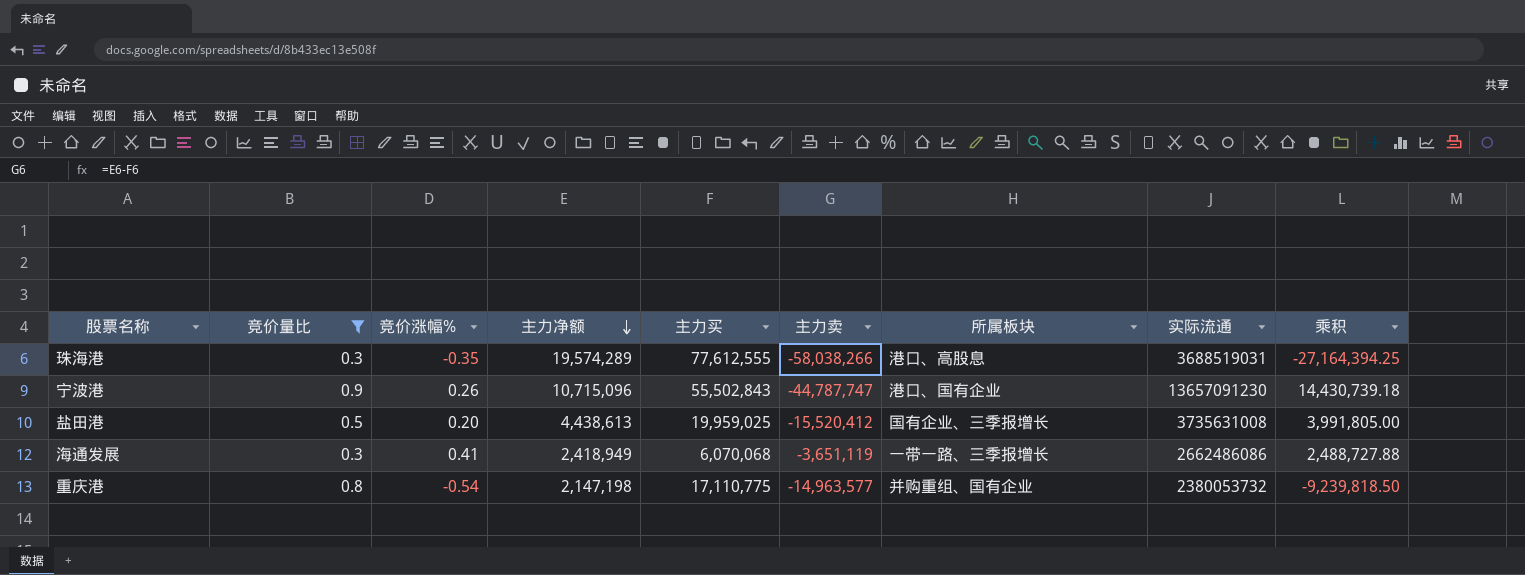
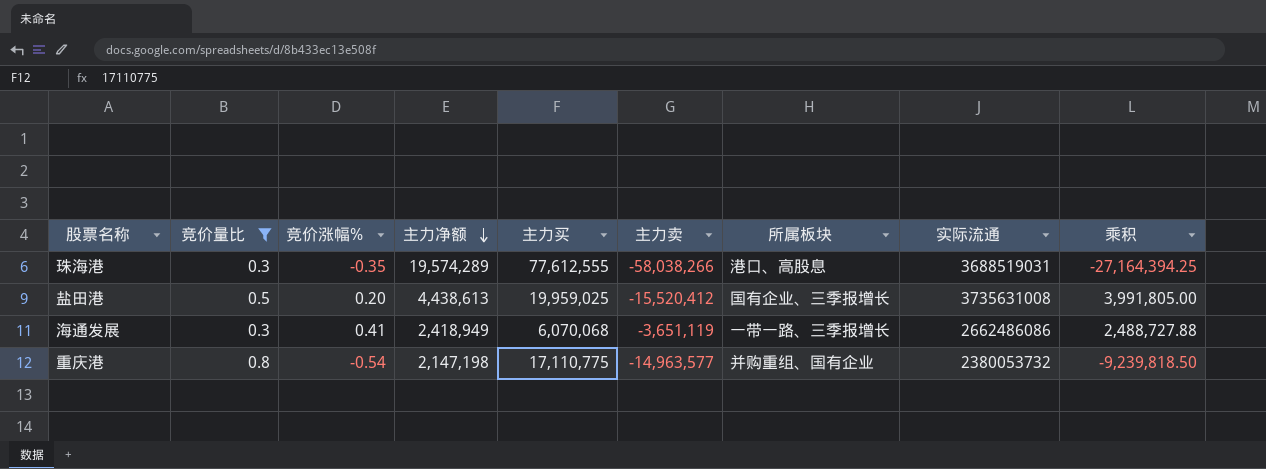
row 宁波港: 0.9 | 0.26 | 10,715,096 | 55,502,843 | -44,787,747 | 港口、国有企业 | 13657091230 | 14,430,739.18 -> none

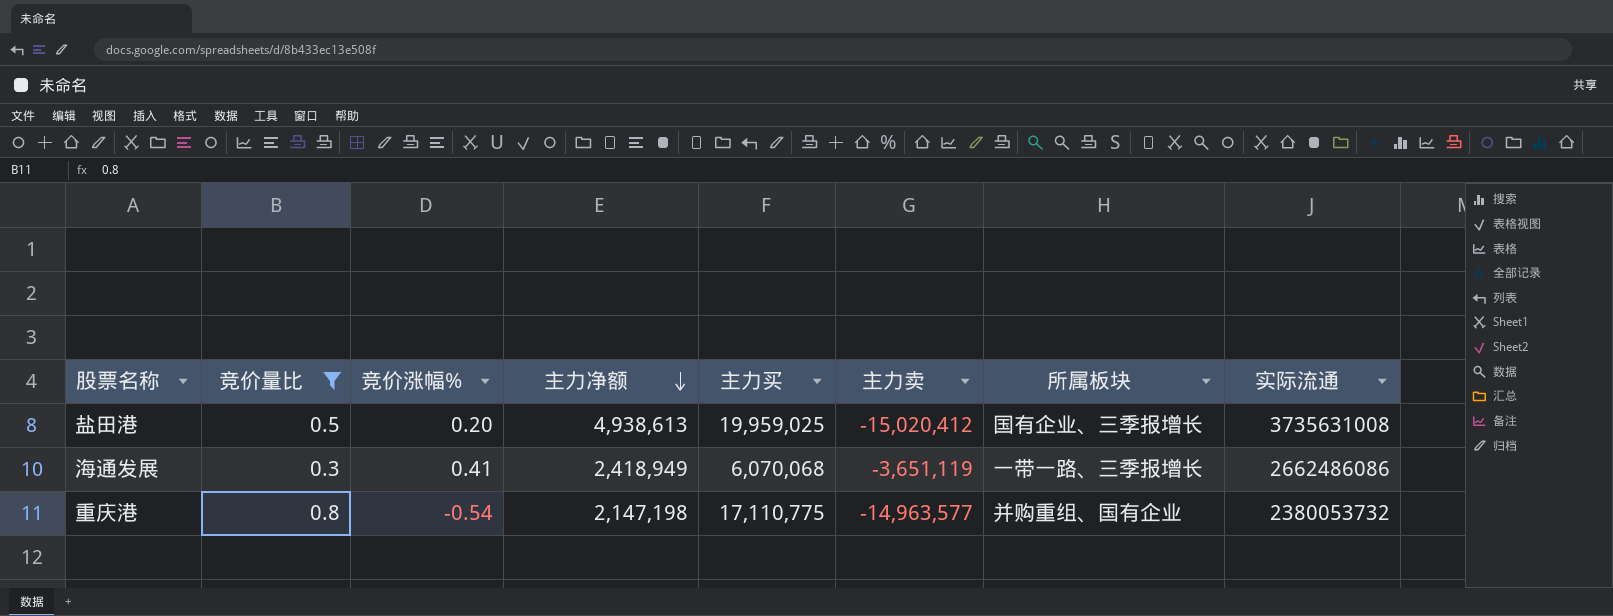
column 乘积 | formula: [竞价涨幅%] * [主力买] -> none
row 珠海港: 0.3 | -0.35 | 19,574,289 | 77,612,555 | -58,038,266 | 港口、高股息 | 3688519031 | -27,164,394.25 -> none
盐田港 | 主力净额: 4,438,613 -> 4,938,613
盐田港 | 主力卖: -15,520,412 -> -15,020,412

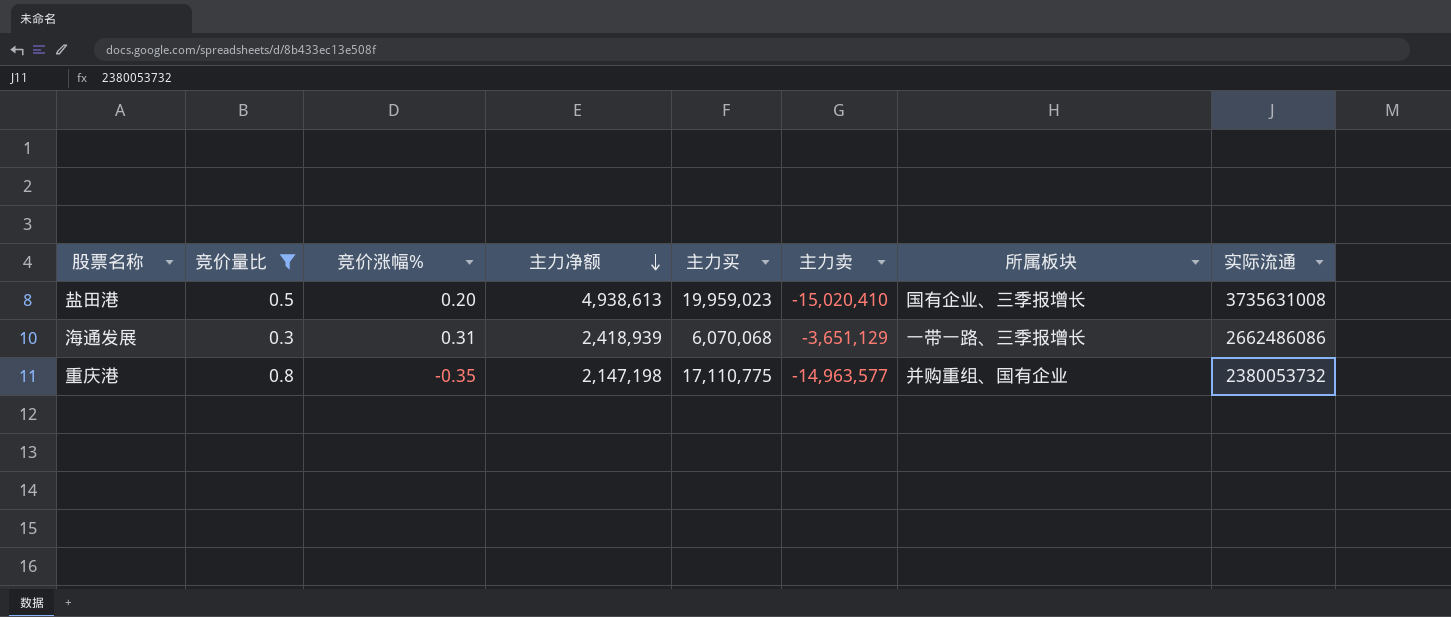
盐田港 | 主力买: 19,959,025 -> 19,959,023
盐田港 | 主力卖: -15,020,412 -> -15,020,410
海通发展 | 竞价涨幅%: 0.41 -> 0.31
海通发展 | 主力净额: 2,418,949 -> 2,418,939
海通发展 | 主力卖: -3,651,119 -> -3,651,129
重庆港 | 竞价涨幅%: -0.54 -> -0.35

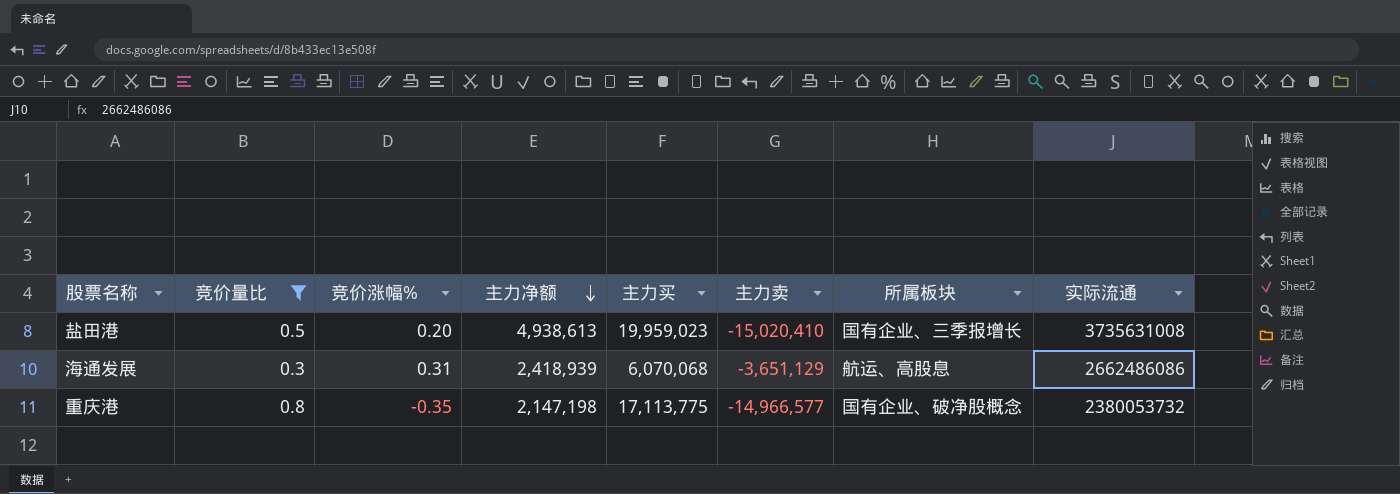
海通发展 | 所属板块: 一带一路、三季报增长 -> 航运、高股息
重庆港 | 主力买: 17,110,775 -> 17,113,775
重庆港 | 主力卖: -14,963,577 -> -14,966,577
重庆港 | 所属板块: 并购重组、国有企业 -> 国有企业、破净股概念

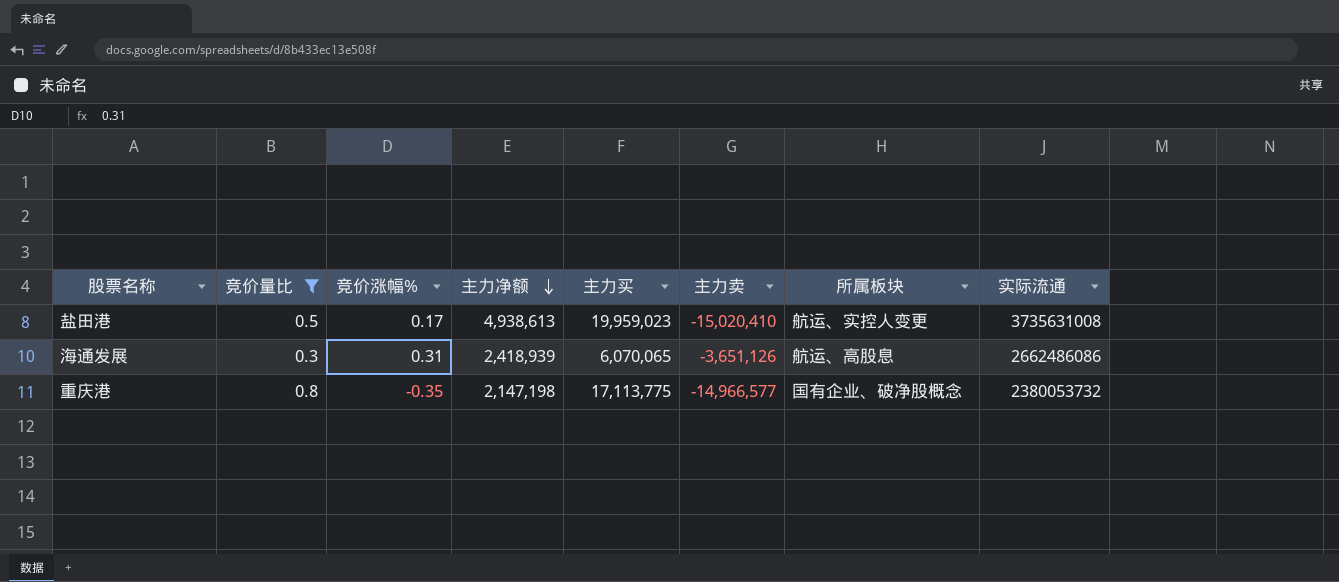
盐田港 | 竞价涨幅%: 0.20 -> 0.17
盐田港 | 所属板块: 国有企业、三季报增长 -> 航运、实控人变更
海通发展 | 主力买: 6,070,068 -> 6,070,065
海通发展 | 主力卖: -3,651,129 -> -3,651,126

